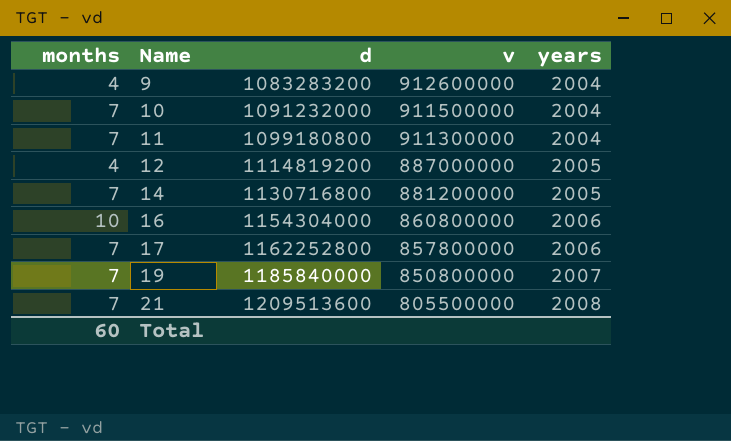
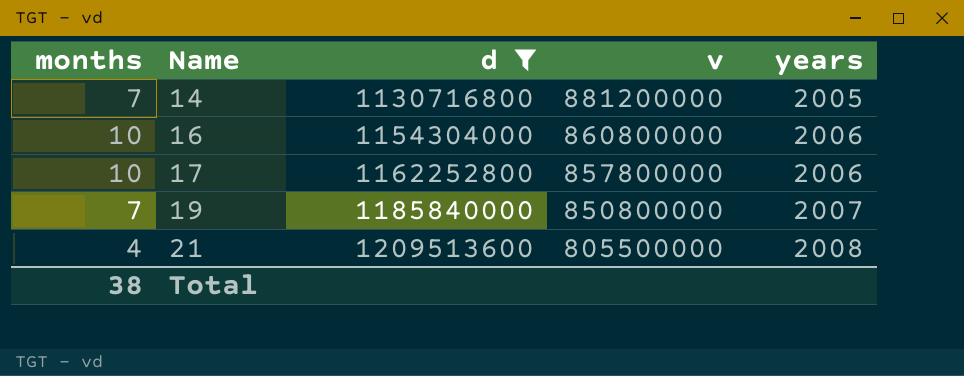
filter: none -> d >= 1130716800
17 | months: 7 -> 10
21 | months: 7 -> 4
Total | months: 60 -> 38

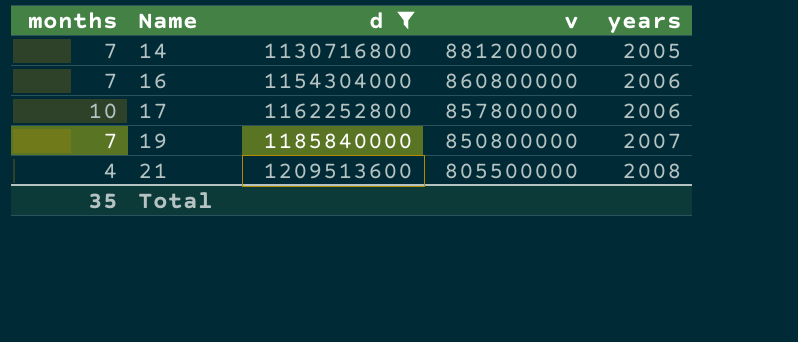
16 | months: 10 -> 7
Total | months: 38 -> 35

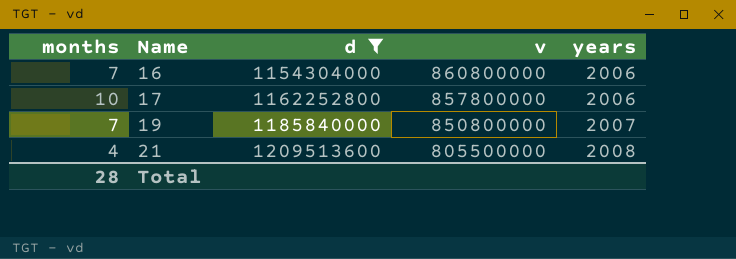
row 14: 7 | 1130716800 | 881200000 | 2005 -> none
Total | months: 35 -> 28

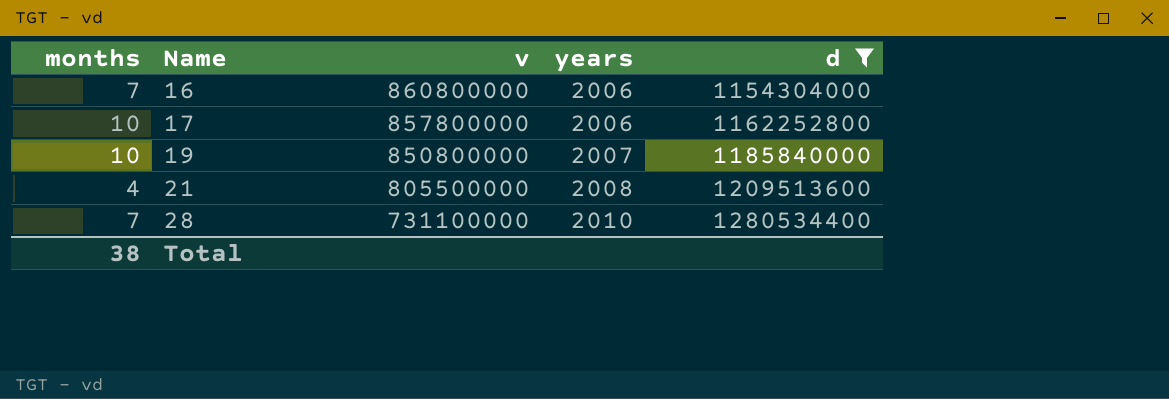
column d | position: 3 -> 5
19 | months: 7 -> 10
row 28: none -> 7 | 731100000 | 2010 | 1280534400
Total | months: 28 -> 38

